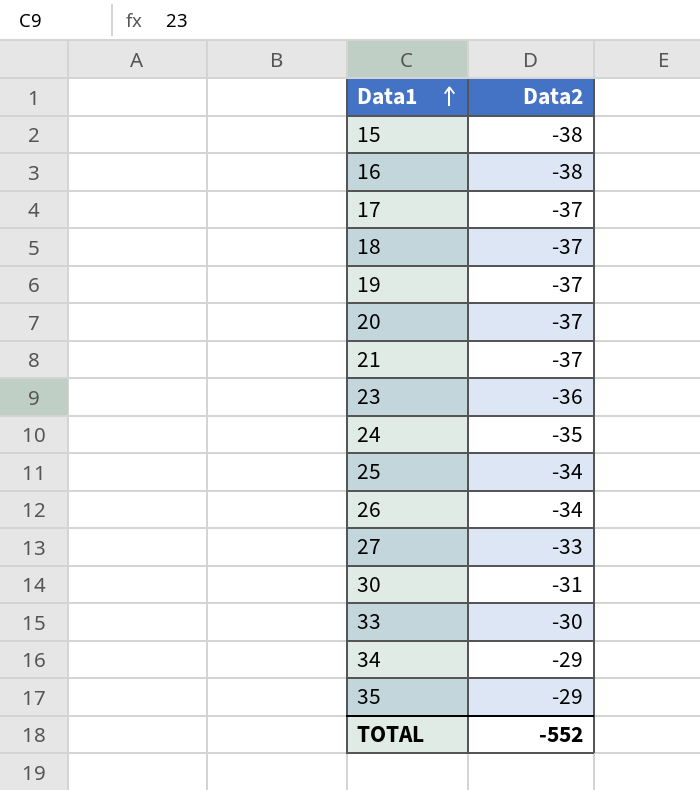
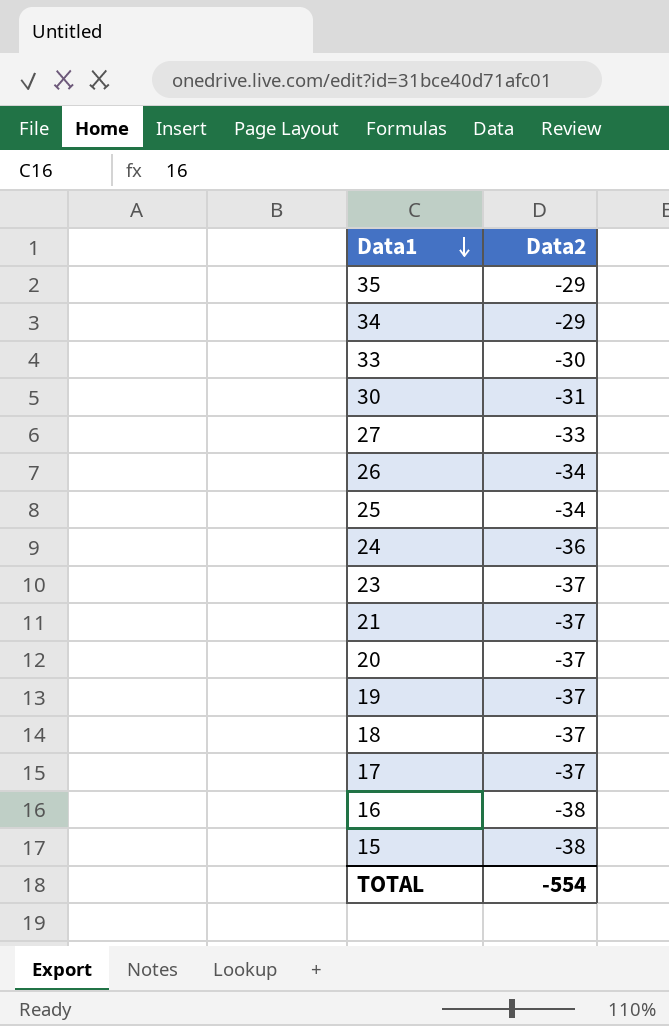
row order: Data1 ascending -> Data1 descending
24 | Data2: -35 -> -36
23 | Data2: -36 -> -37
TOTAL | Data2: -552 -> -554

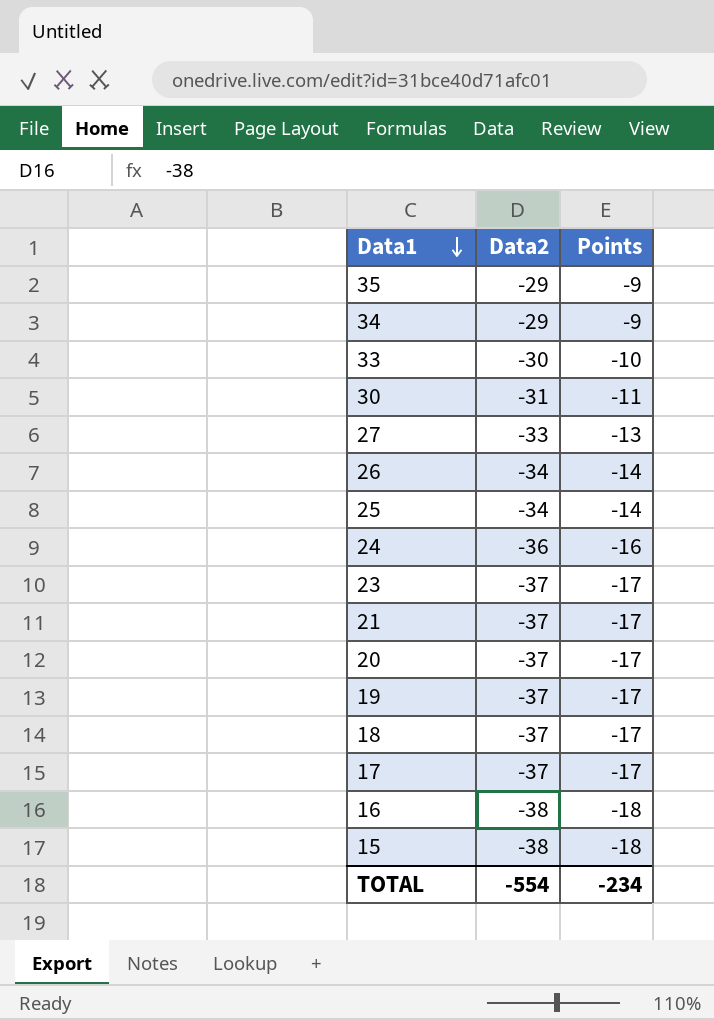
column Points | formula: none -> [Data2] + 20

